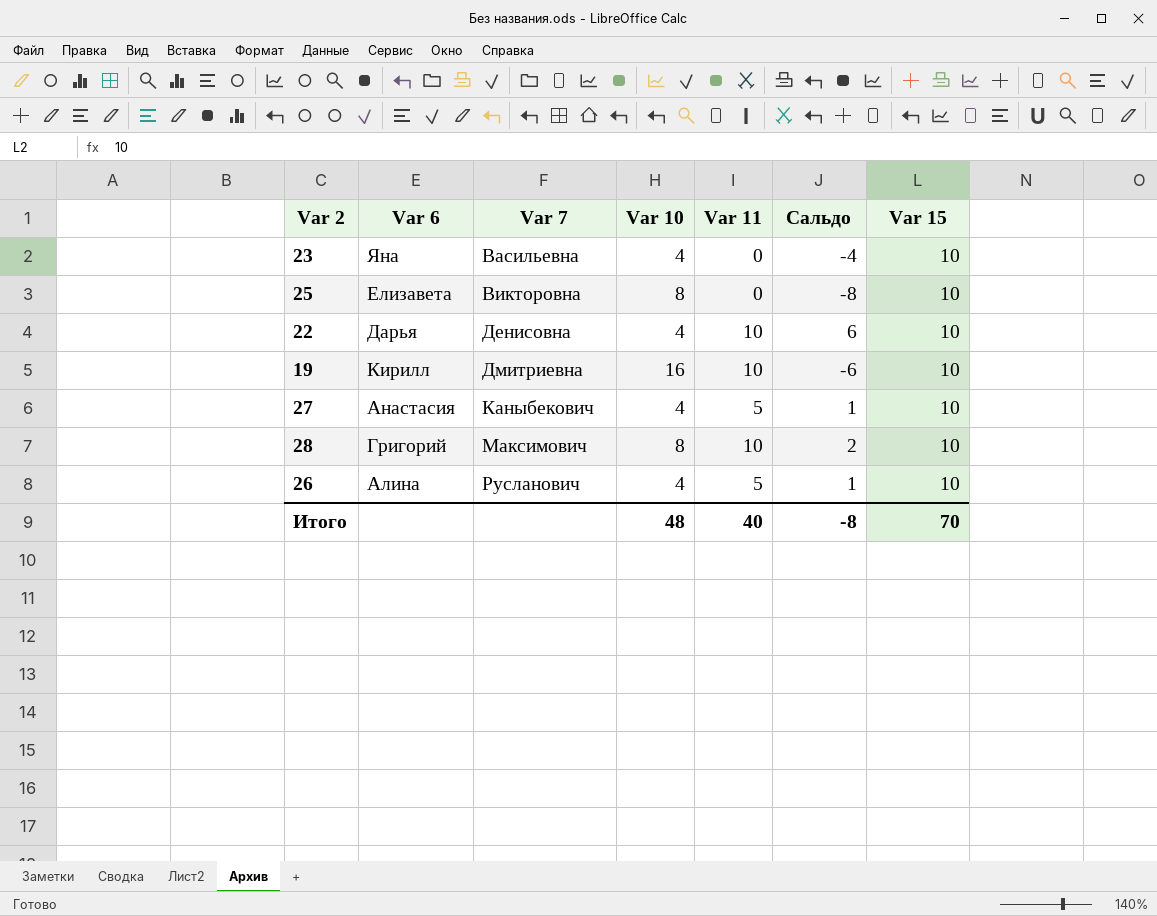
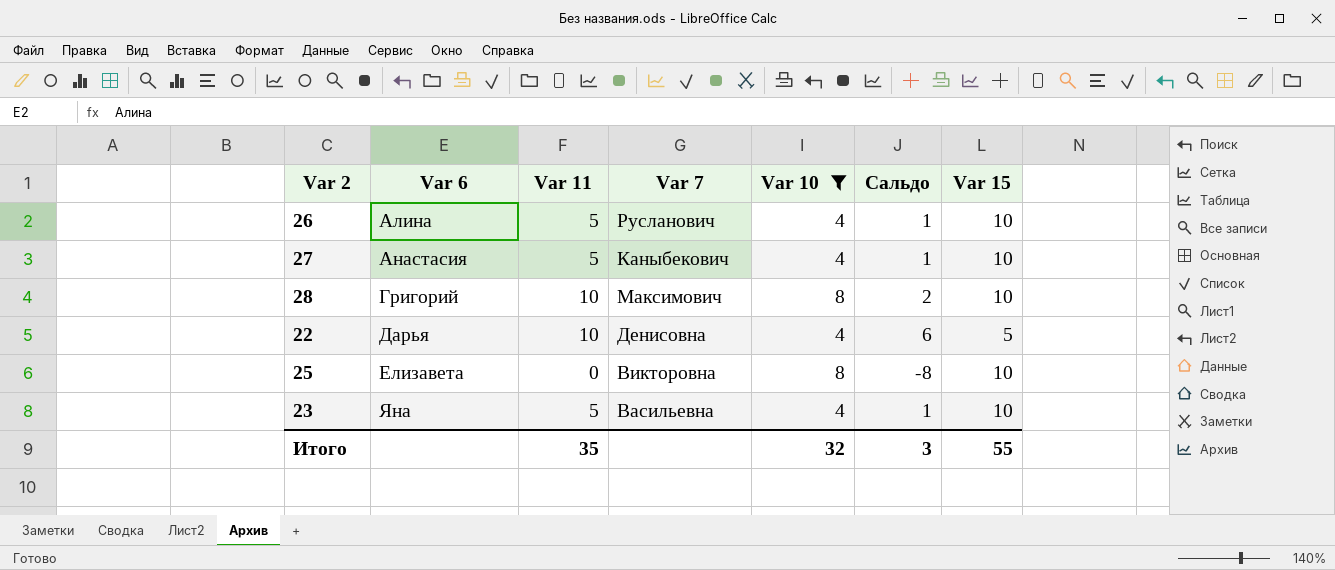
filter: none -> Var 10 != 16
row order: Var 7 ascending -> Var 6 ascending
column Var 11 | position: 5 -> 3
22 | Var 15: 10 -> 5
23 | Var 11: 0 -> 5
23 | Сальдо: -4 -> 1
Итого | Var 11: 40 -> 35
Итого | Var 10: 48 -> 32
Итого | Сальдо: -8 -> 3
Итого | Var 15: 70 -> 55

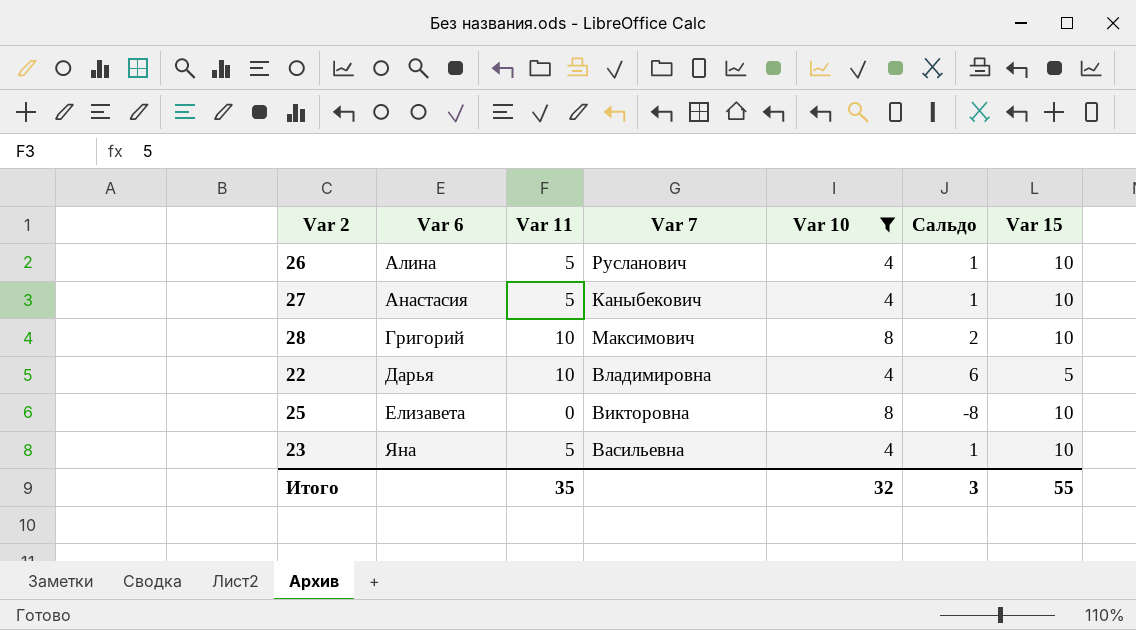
22 | Var 7: Денисовна -> Владимировна

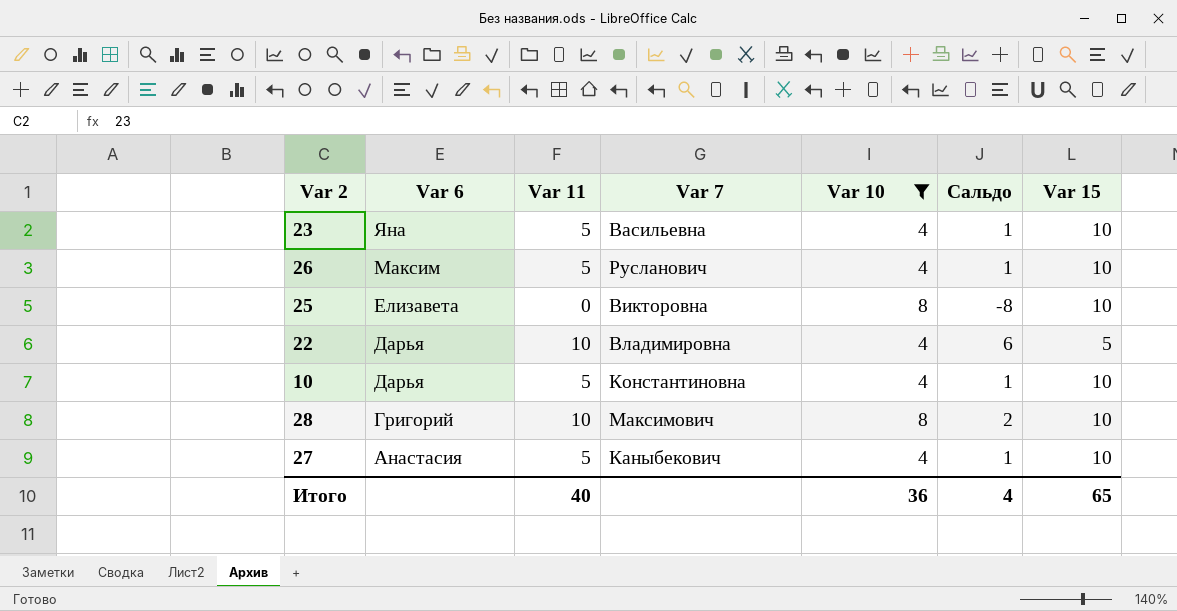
row order: Var 6 ascending -> Var 6 descending
26 | Var 6: Алина -> Максим
row 10: none -> Дарья | 5 | Константиновна | 4 | 1 | 10
Итого | Var 11: 35 -> 40
Итого | Var 10: 32 -> 36
Итого | Сальдо: 3 -> 4
Итого | Var 15: 55 -> 65

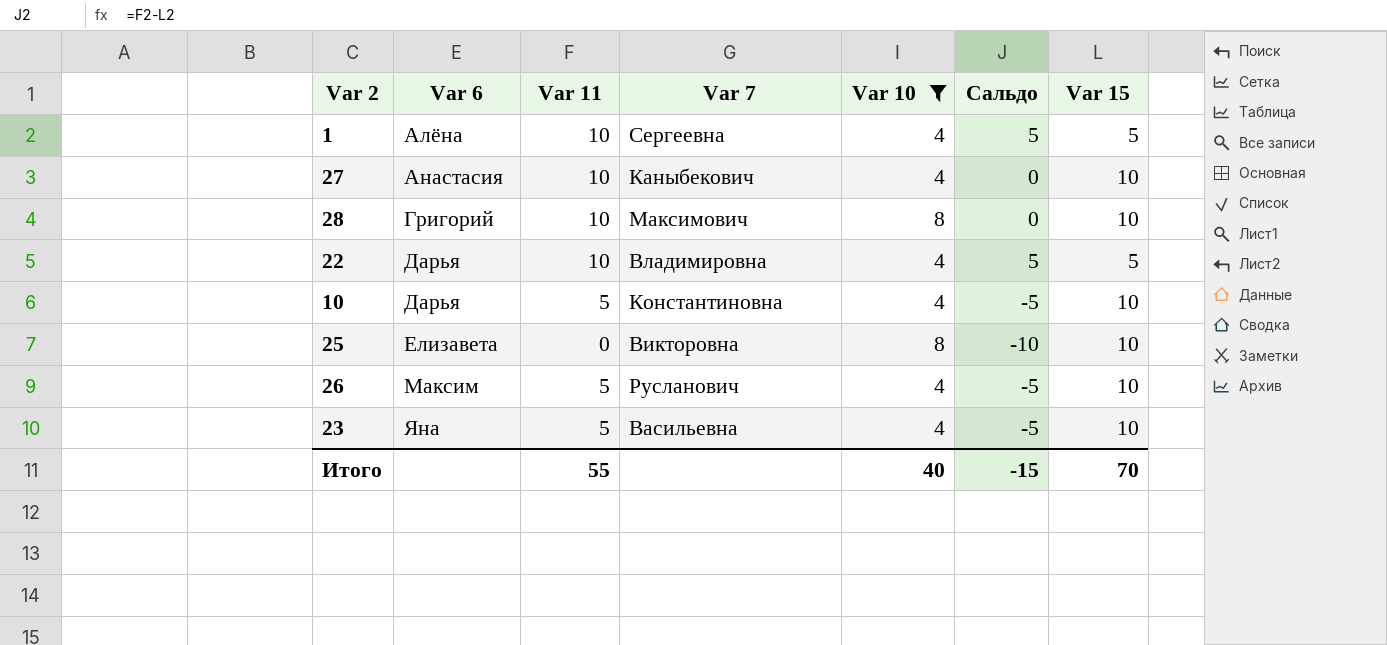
row order: Var 6 descending -> Var 6 ascending
column Сальдо | formula: [Var 11] - [Var 10] -> [Var 11] - [Var 15]
row 1: none -> Алёна | 10 | Сергеевна | 4 | 5 | 5
27 | Var 11: 5 -> 10
Итого | Var 11: 40 -> 55
Итого | Var 10: 36 -> 40
Итого | Сальдо: 4 -> -15
Итого | Var 15: 65 -> 70

